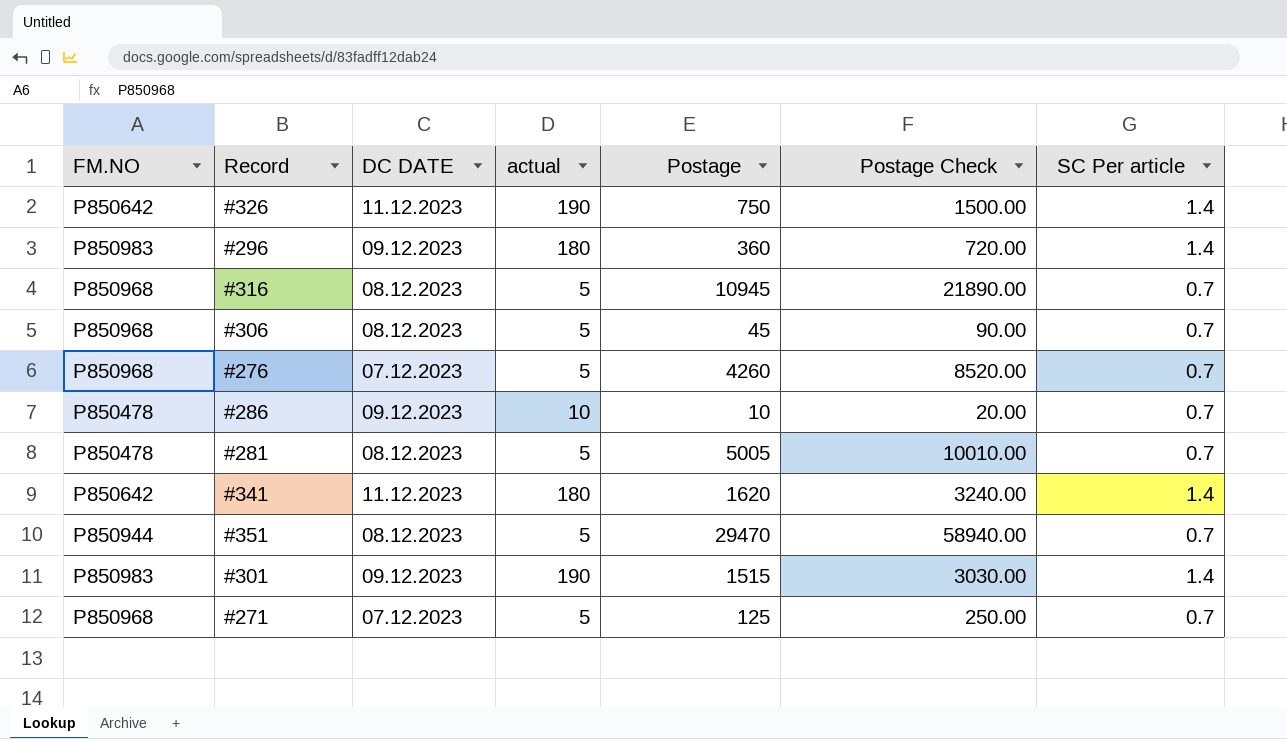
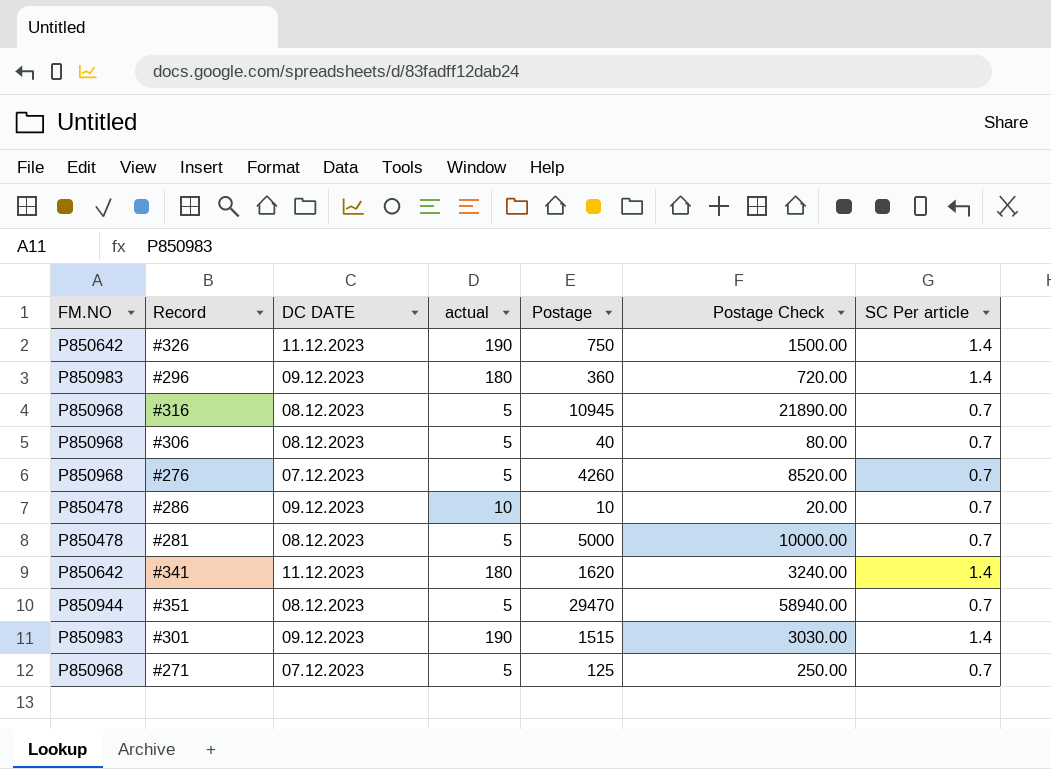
#306 | Postage: 45 -> 40
#306 | Postage Check: 90.00 -> 80.00
#281 | Postage: 5005 -> 5000
#281 | Postage Check: 10010.00 -> 10000.00

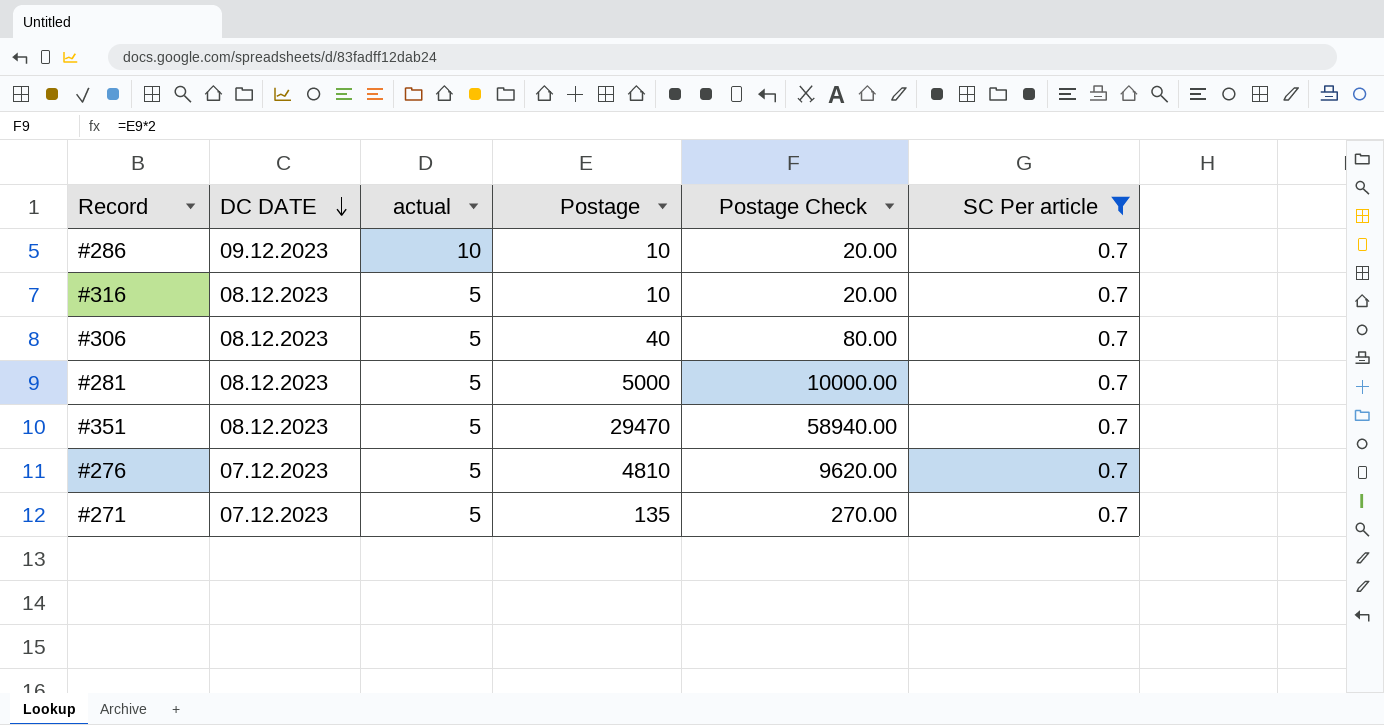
filter: none -> SC Per article = 0.7
row order: none -> DC DATE descending
column FM.NO | position: 1 -> none
#316 | Postage: 10945 -> 10
#316 | Postage Check: 21890.00 -> 20.00
#276 | Postage: 4260 -> 4810
#276 | Postage Check: 8520.00 -> 9620.00
#271 | Postage: 125 -> 135
#271 | Postage Check: 250.00 -> 270.00

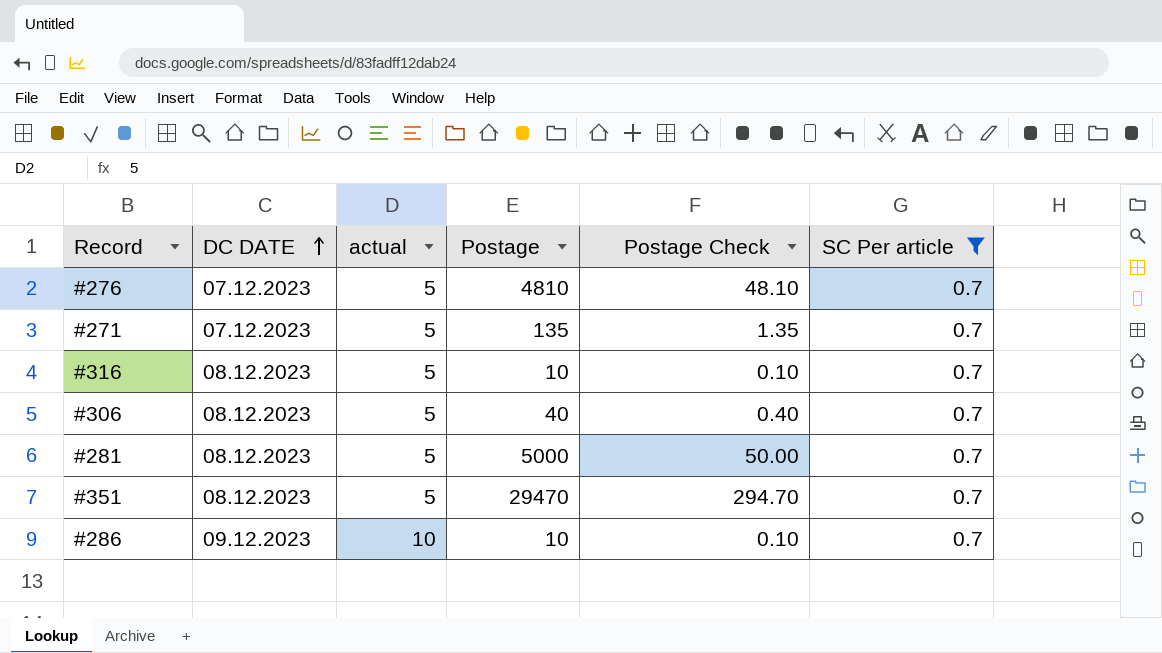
row order: DC DATE descending -> DC DATE ascending
column Postage Check | formula: [Postage] * 2 -> [Postage] * 0.01

